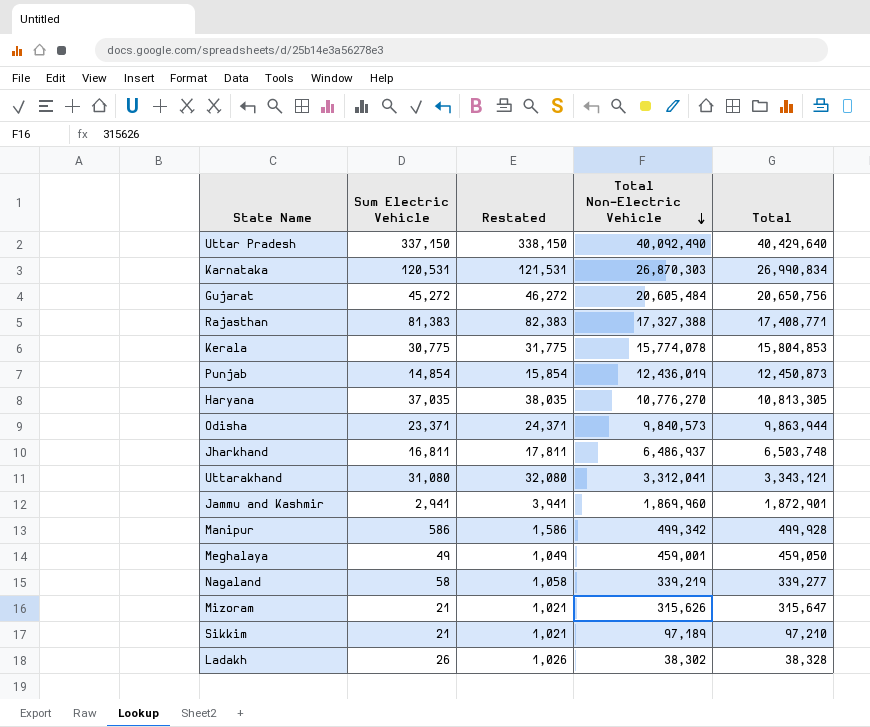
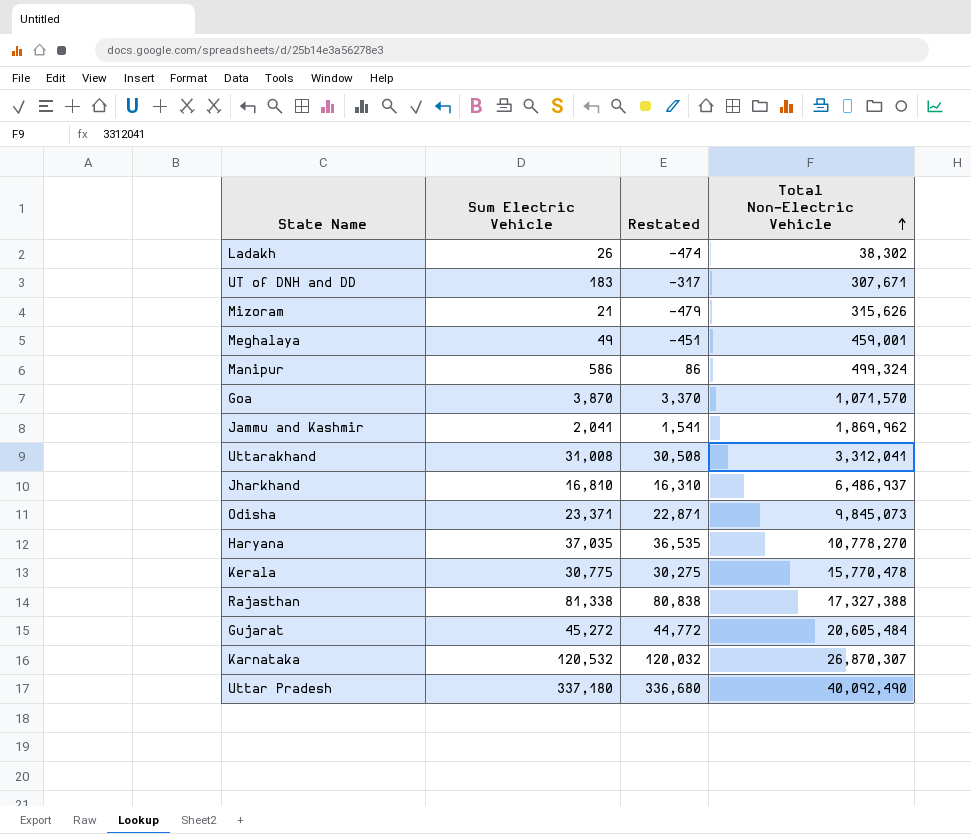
row order: Total Non-Electric Vehicle descending -> Total Non-Electric Vehicle ascending
column Total | formula: [Sum Electric Vehicle] + [Total Non-Electric Vehicle] -> none
column Restated | formula: [Sum Electric Vehicle] + 1000 -> [Sum Electric Vehicle] - 500
row Punjab: 14,854 | 15,854 | 12,436,019 | 12,450,873 -> none
row Nagaland: 58 | 1,058 | 339,219 | 339,277 -> none
row Sikkim: 21 | 1,021 | 97,189 | 97,210 -> none
row UT of DNH and DD: none -> 183 | -317 | 307,671
Manipur | Total Non-Electric Vehicle: 499,342 -> 499,324
row Goa: none -> 3,870 | 3,370 | 1,071,570
Jammu and Kashmir | Sum Electric Vehicle: 2,941 -> 2,041
Jammu and Kashmir | Total Non-Electric Vehicle: 1,869,960 -> 1,869,962
Uttarakhand | Sum Electric Vehicle: 31,080 -> 31,008
Jharkhand | Sum Electric Vehicle: 16,811 -> 16,810
Odisha | Total Non-Electric Vehicle: 9,840,573 -> 9,845,073
Haryana | Total Non-Electric Vehicle: 10,776,270 -> 10,778,270
Kerala | Total Non-Electric Vehicle: 15,774,078 -> 15,770,478
Rajasthan | Sum Electric Vehicle: 81,383 -> 81,338
Karnataka | Sum Electric Vehicle: 120,531 -> 120,532
Karnataka | Total Non-Electric Vehicle: 26,870,303 -> 26,870,307
Uttar Pradesh | Sum Electric Vehicle: 337,150 -> 337,180

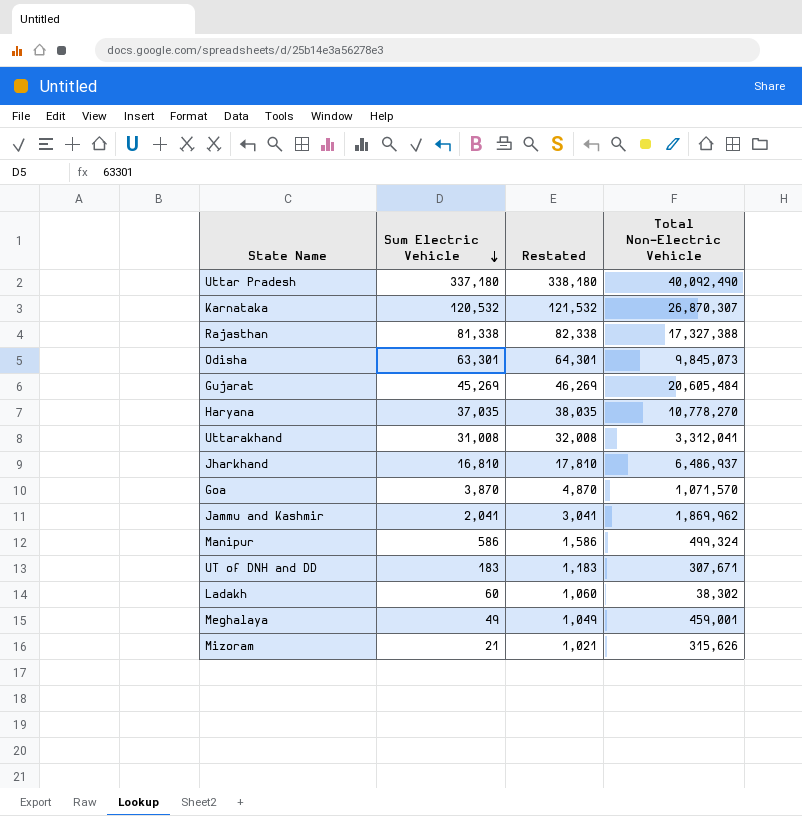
row order: Total Non-Electric Vehicle ascending -> Sum Electric Vehicle descending
column Restated | formula: [Sum Electric Vehicle] - 500 -> [Sum Electric Vehicle] + 1000
row Kerala: 30,775 | 30,275 | 15,770,478 -> none
Odisha | Sum Electric Vehicle: 23,371 -> 63,301
Gujarat | Sum Electric Vehicle: 45,272 -> 45,269
Ladakh | Sum Electric Vehicle: 26 -> 60

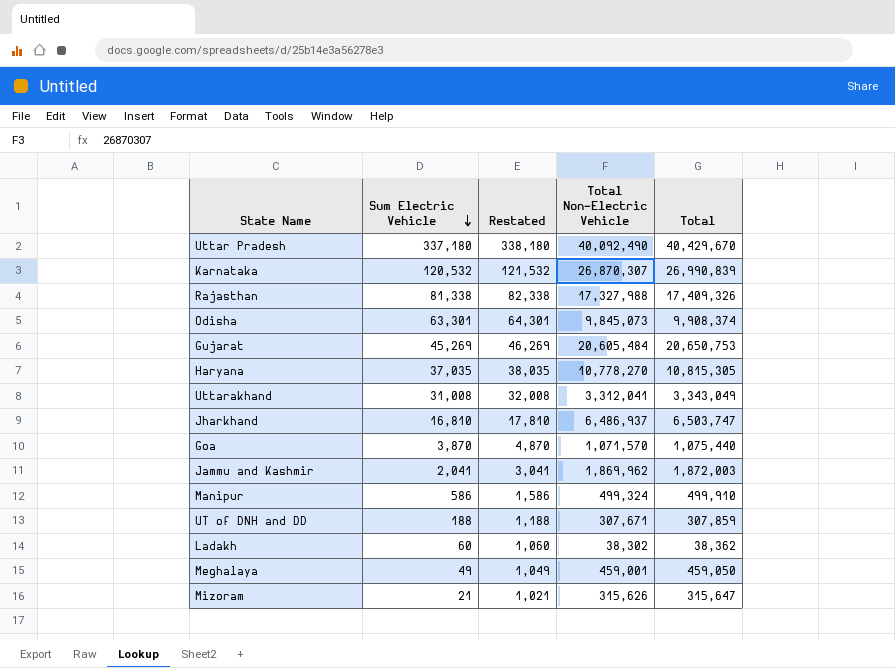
column Total | formula: none -> [Sum Electric Vehicle] + [Total Non-Electric Vehicle]
Rajasthan | Total Non-Electric Vehicle: 17,327,388 -> 17,327,988
UT of DNH and DD | Sum Electric Vehicle: 183 -> 188
UT of DNH and DD | Restated: 1,183 -> 1,188

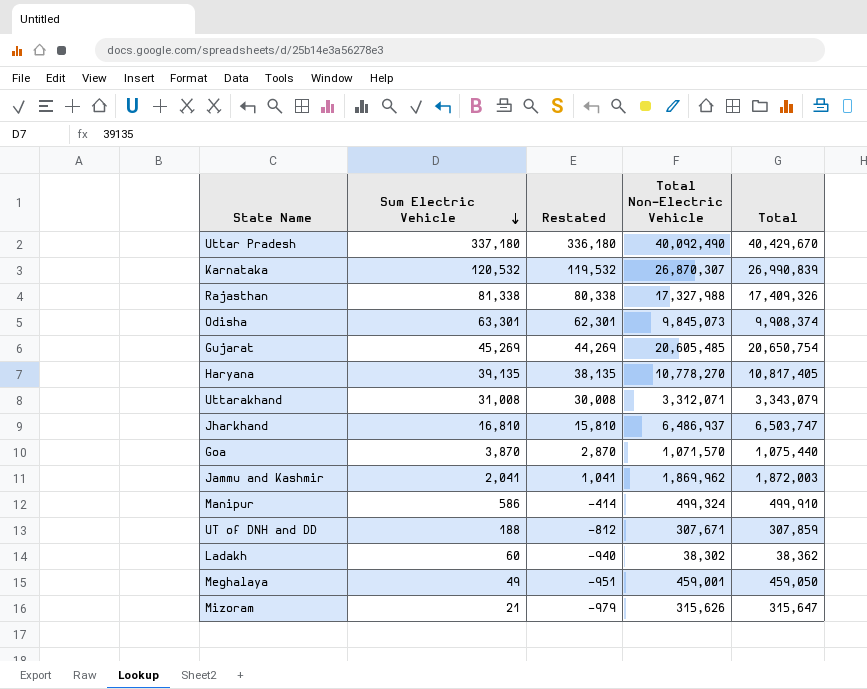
column Restated | formula: [Sum Electric Vehicle] + 1000 -> [Sum Electric Vehicle] - 1000
Gujarat | Total Non-Electric Vehicle: 20,605,484 -> 20,605,485
Gujarat | Total: 20,650,753 -> 20,650,754
Haryana | Sum Electric Vehicle: 37,035 -> 39,135
Haryana | Total: 10,815,305 -> 10,817,405
Uttarakhand | Total Non-Electric Vehicle: 3,312,041 -> 3,312,071
Uttarakhand | Total: 3,343,049 -> 3,343,079

